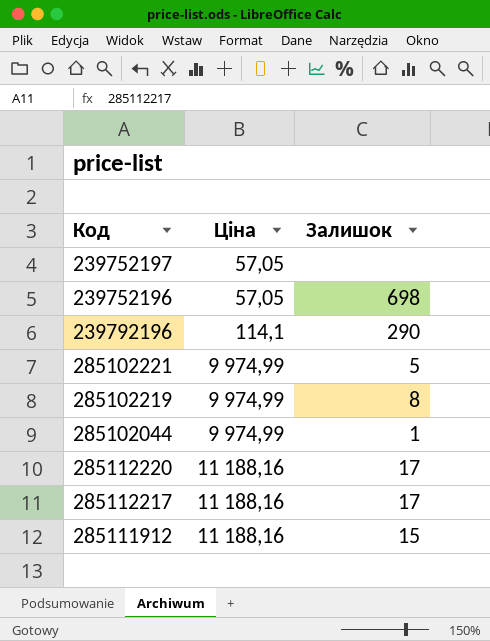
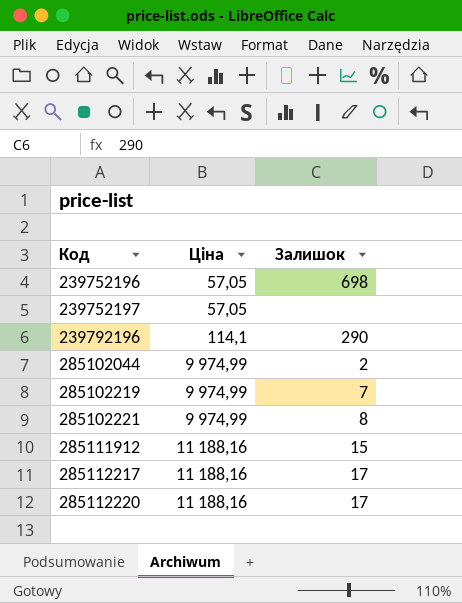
row order: Ціна ascending -> Код ascending
285102044 | Залишок: 1 -> 2
285102219 | Залишок: 8 -> 7
285102221 | Залишок: 5 -> 8

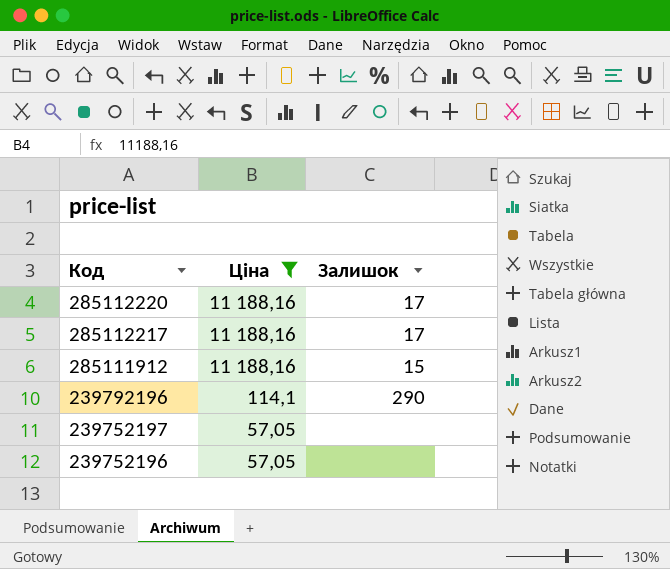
filter: none -> Ціна != 9 974,99
row order: Код ascending -> Код descending
239752196 | Залишок: 698 -> none

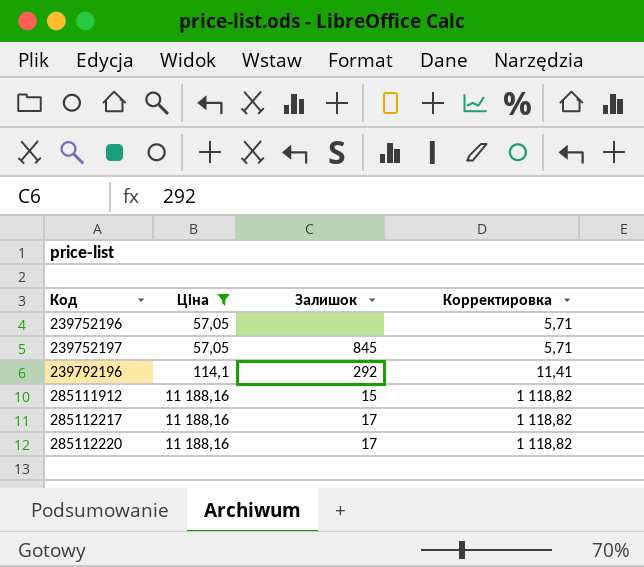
row order: Код descending -> Код ascending
column Корректировка | formula: none -> [Ціна] * 0,1
239752197 | Залишок: none -> 845
239792196 | Залишок: 290 -> 292

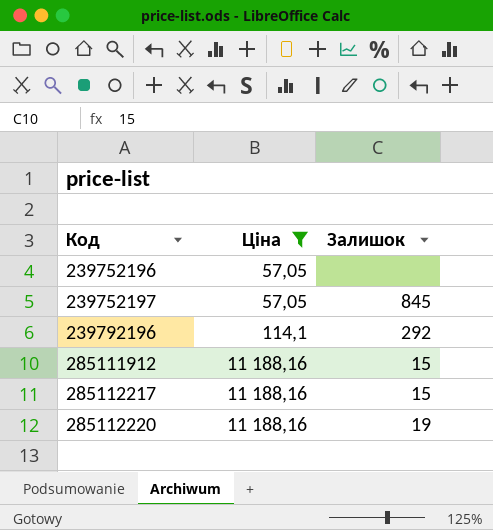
column Корректировка | formula: [Ціна] * 0,1 -> none
285112217 | Залишок: 17 -> 15
285112220 | Залишок: 17 -> 19

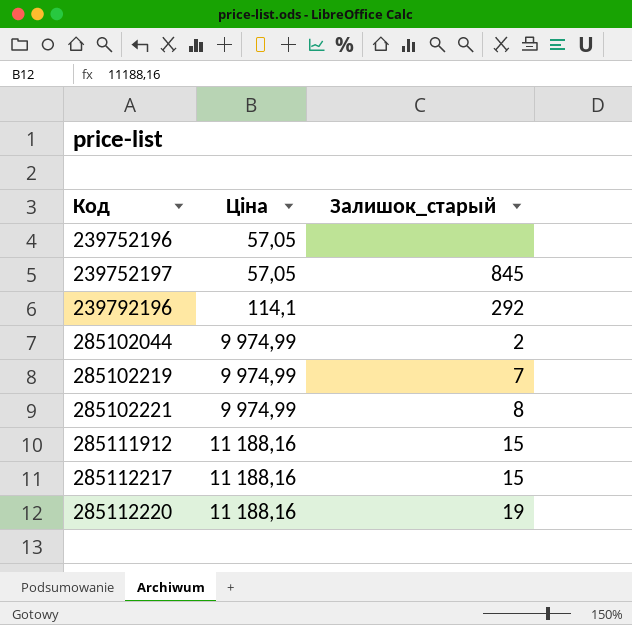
filter: Ціна != 9 974,99 -> none
column name: Залишок -> Залишок_старый

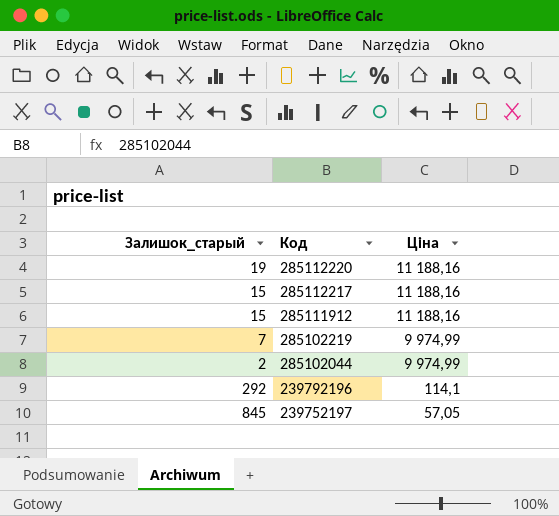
row order: Код ascending -> Код descending
column Залишок_старый | position: 3 -> 1
row 239752196: 57,05 | none -> none
row 285102221: 9 974,99 | 8 -> none

